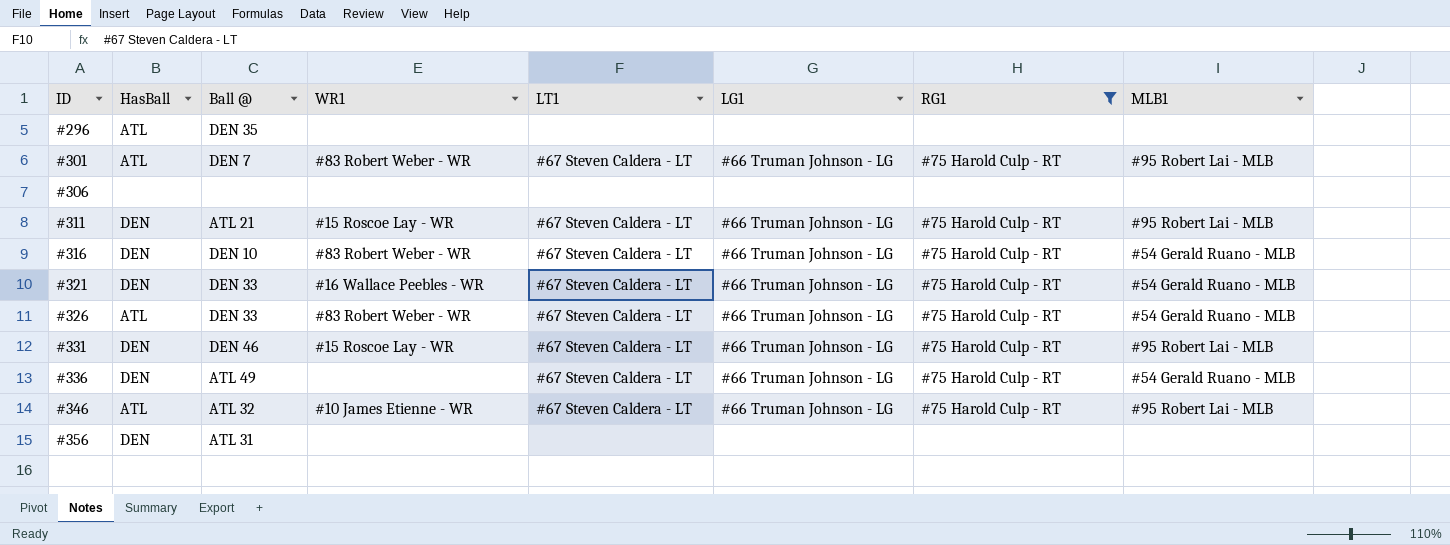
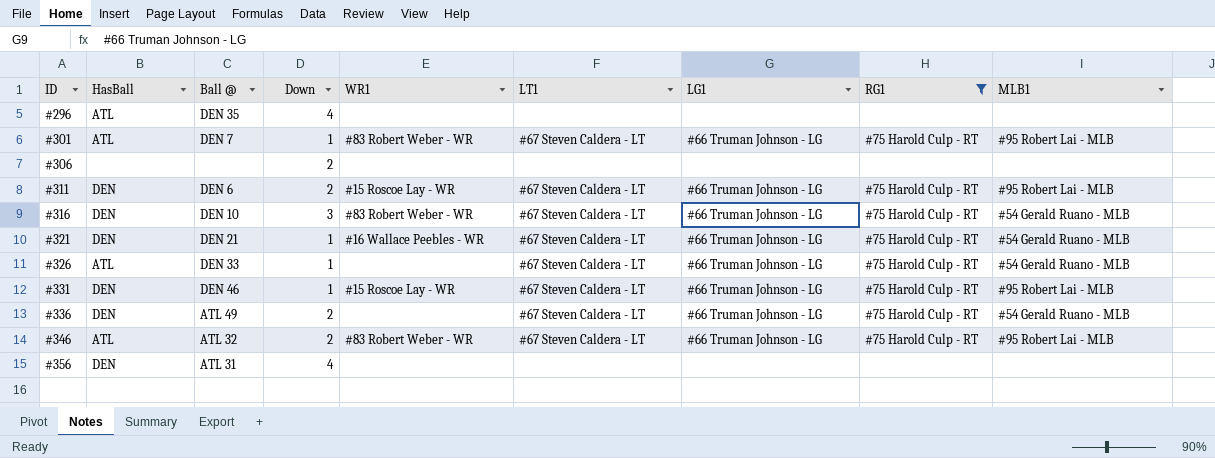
column Down | position: none -> 4
#311 | Ball @: ATL 21 -> DEN 6
#321 | Ball @: DEN 33 -> DEN 21
#326 | WR1: #83 Robert Weber - WR -> none
#346 | WR1: #10 James Etienne - WR -> #83 Robert Weber - WR

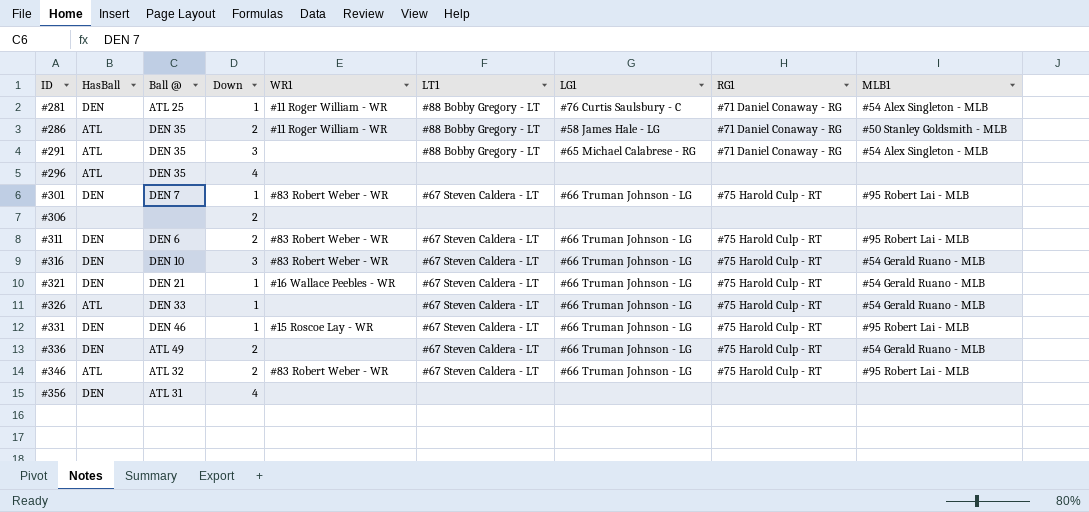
filter: RG1 != #71 Daniel Conaway - RG -> none
#301 | HasBall: ATL -> DEN
#311 | WR1: #15 Roscoe Lay - WR -> #83 Robert Weber - WR

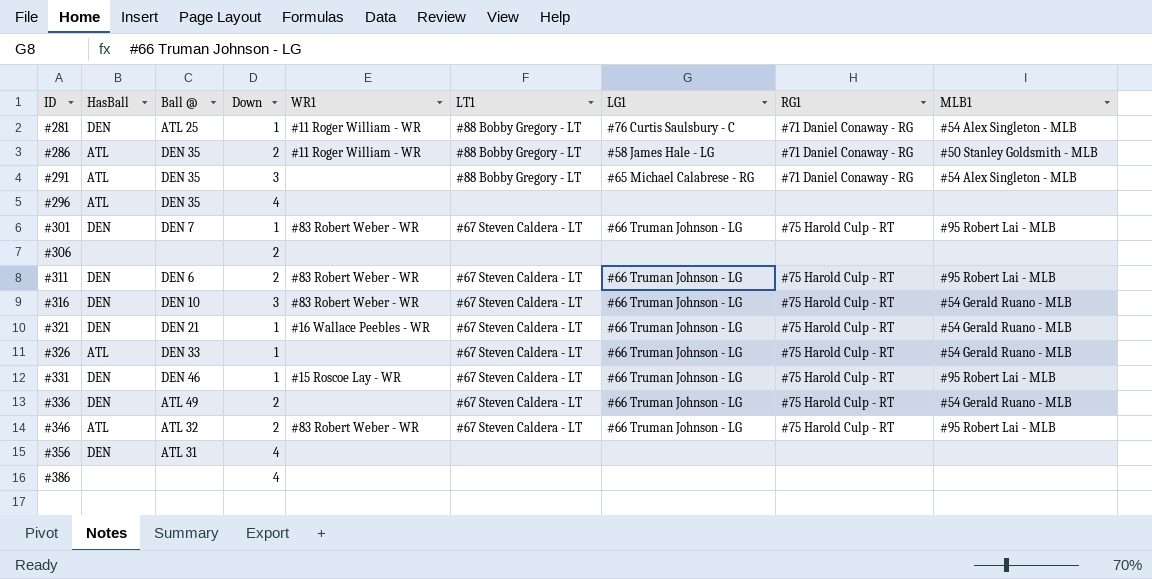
row #386: none -> none | none | 4 | none | none | none | none | none

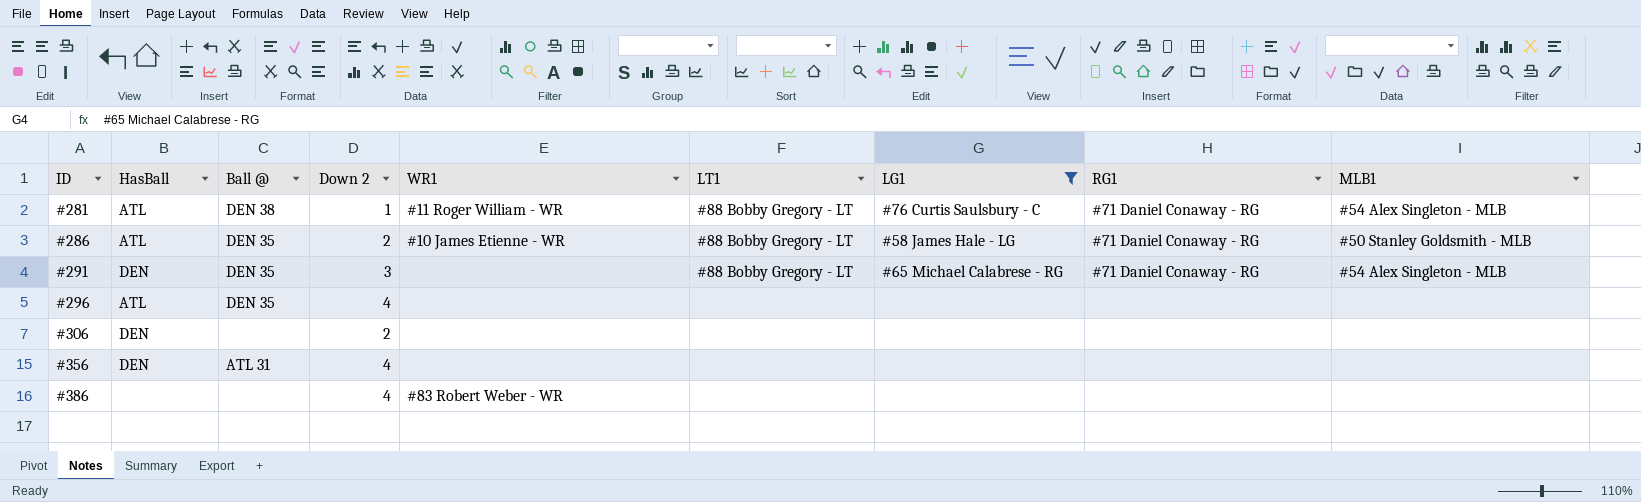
filter: none -> LG1 != #66 Truman Johnson - LG
column name: Down -> Down 2
#281 | HasBall: DEN -> ATL
#281 | Ball @: ATL 25 -> DEN 38
#286 | WR1: #11 Roger William - WR -> #10 James Etienne - WR
#291 | HasBall: ATL -> DEN
#306 | HasBall: none -> DEN
#386 | WR1: none -> #83 Robert Weber - WR

